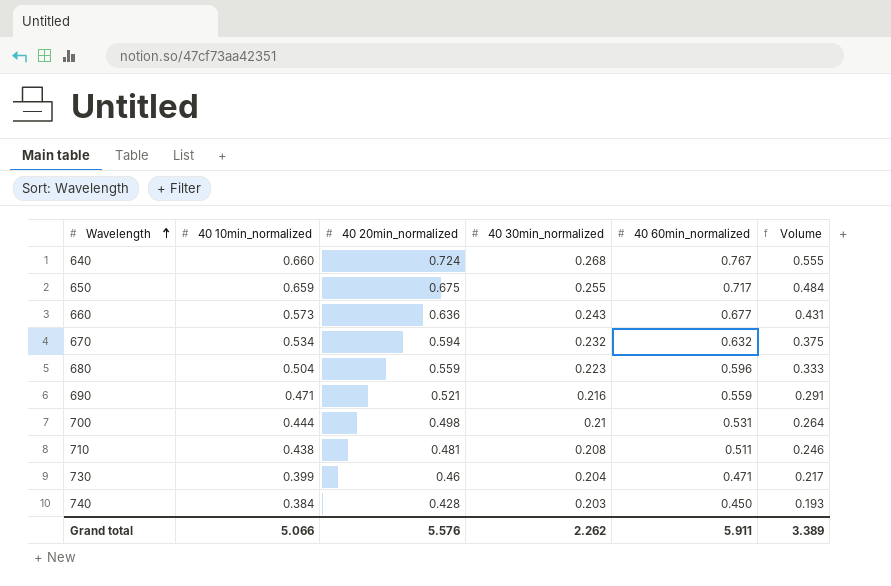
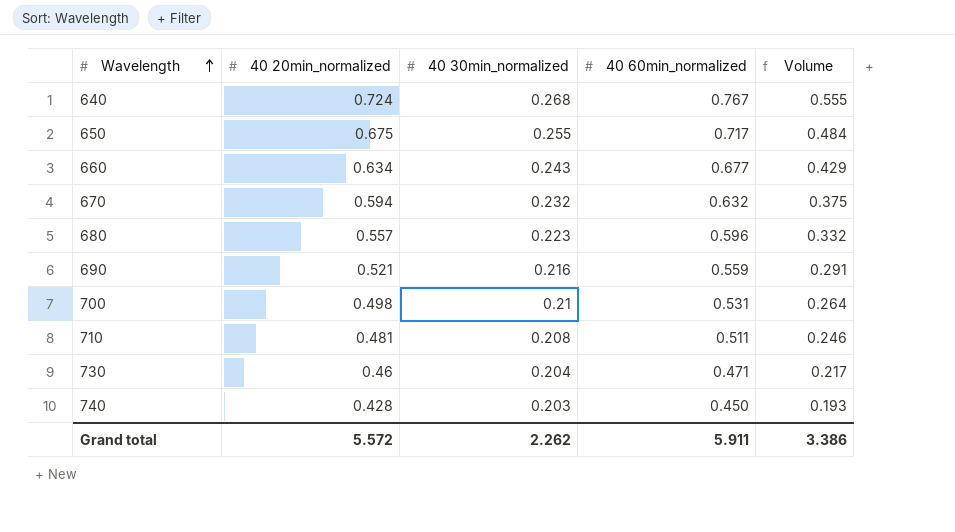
column 40 10min_normalized | position: 2 -> none
660 | 40 20min_normalized: 0.636 -> 0.634
660 | Volume: 0.431 -> 0.429
680 | 40 20min_normalized: 0.559 -> 0.557
680 | Volume: 0.333 -> 0.332
Grand total | 40 20min_normalized: 5.576 -> 5.572
Grand total | Volume: 3.389 -> 3.386

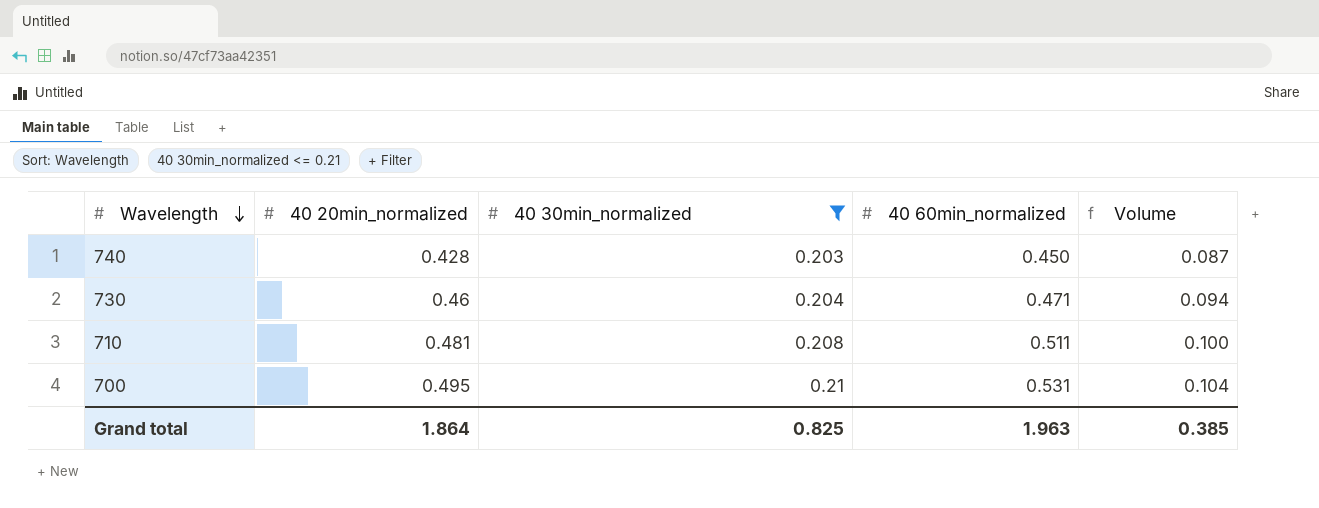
filter: none -> 40 30min_normalized <= 0.21
row order: Wavelength ascending -> Wavelength descending
column Volume | formula: [40 20min_normalized] * [40 60min_normalized] -> [40 20min_normalized] * [40 30min_normalized]
700 | 40 20min_normalized: 0.498 -> 0.495
Grand total | 40 20min_normalized: 5.572 -> 1.864
Grand total | 40 30min_normalized: 2.262 -> 0.825
Grand total | 40 60min_normalized: 5.911 -> 1.963
Grand total | Volume: 3.386 -> 0.385

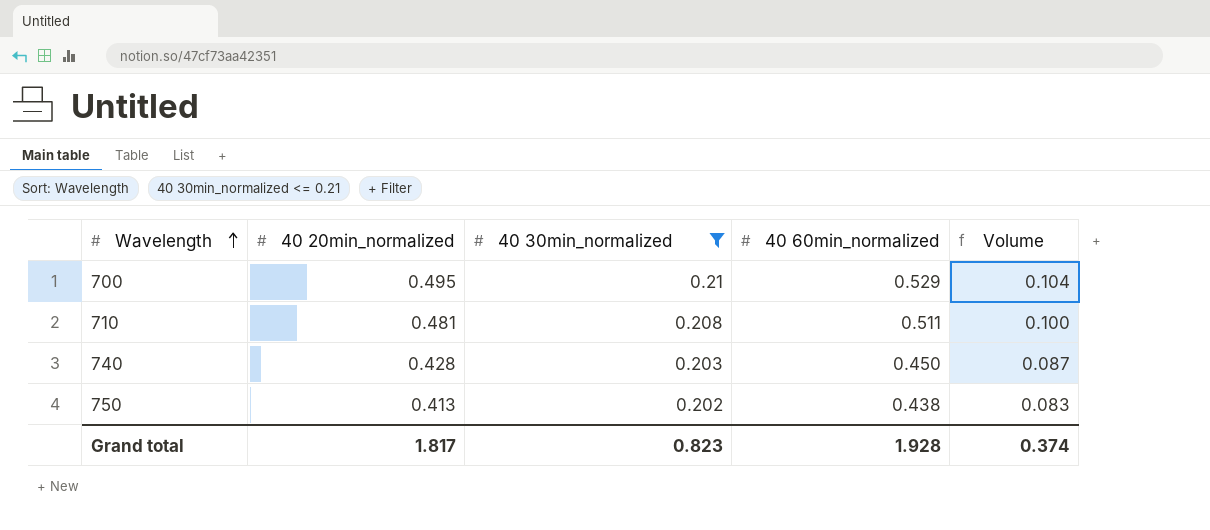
row order: Wavelength descending -> Wavelength ascending
row 730: 0.46 | 0.204 | 0.471 | 0.094 -> none
700 | 40 60min_normalized: 0.531 -> 0.529
row 750: none -> 0.413 | 0.202 | 0.438 | 0.083
Grand total | 40 20min_normalized: 1.864 -> 1.817
Grand total | 40 30min_normalized: 0.825 -> 0.823
Grand total | 40 60min_normalized: 1.963 -> 1.928
Grand total | Volume: 0.385 -> 0.374

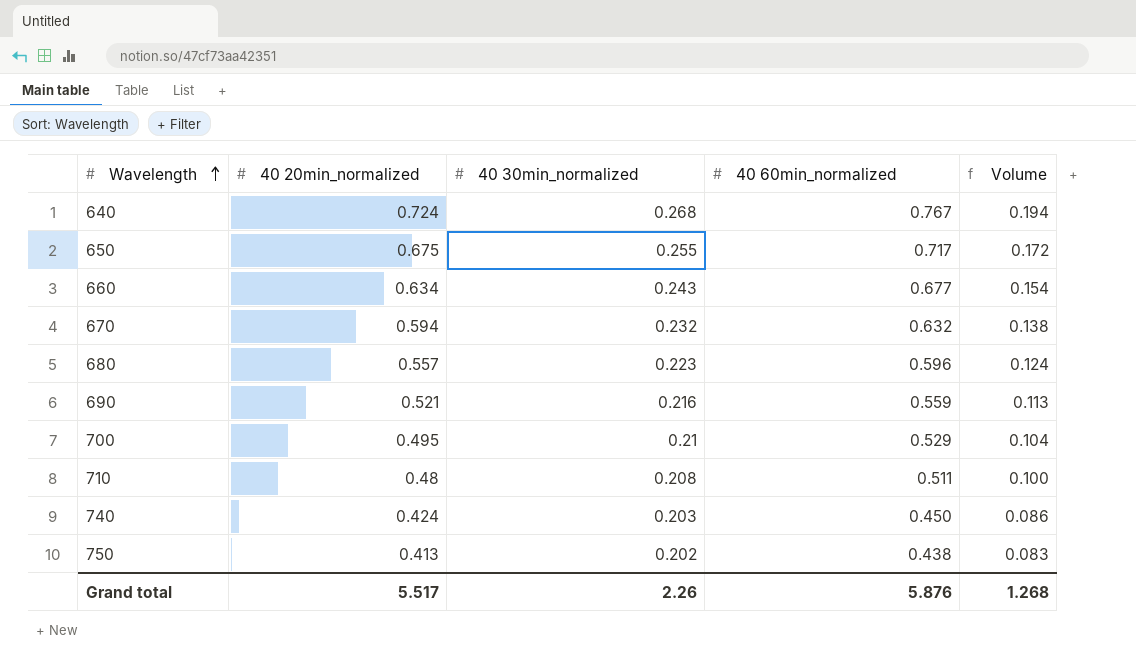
filter: 40 30min_normalized <= 0.21 -> none
710 | 40 20min_normalized: 0.481 -> 0.48
740 | 40 20min_normalized: 0.428 -> 0.424
740 | Volume: 0.087 -> 0.086
Grand total | 40 20min_normalized: 1.817 -> 5.517
Grand total | 40 30min_normalized: 0.823 -> 2.26
Grand total | 40 60min_normalized: 1.928 -> 5.876
Grand total | Volume: 0.374 -> 1.268

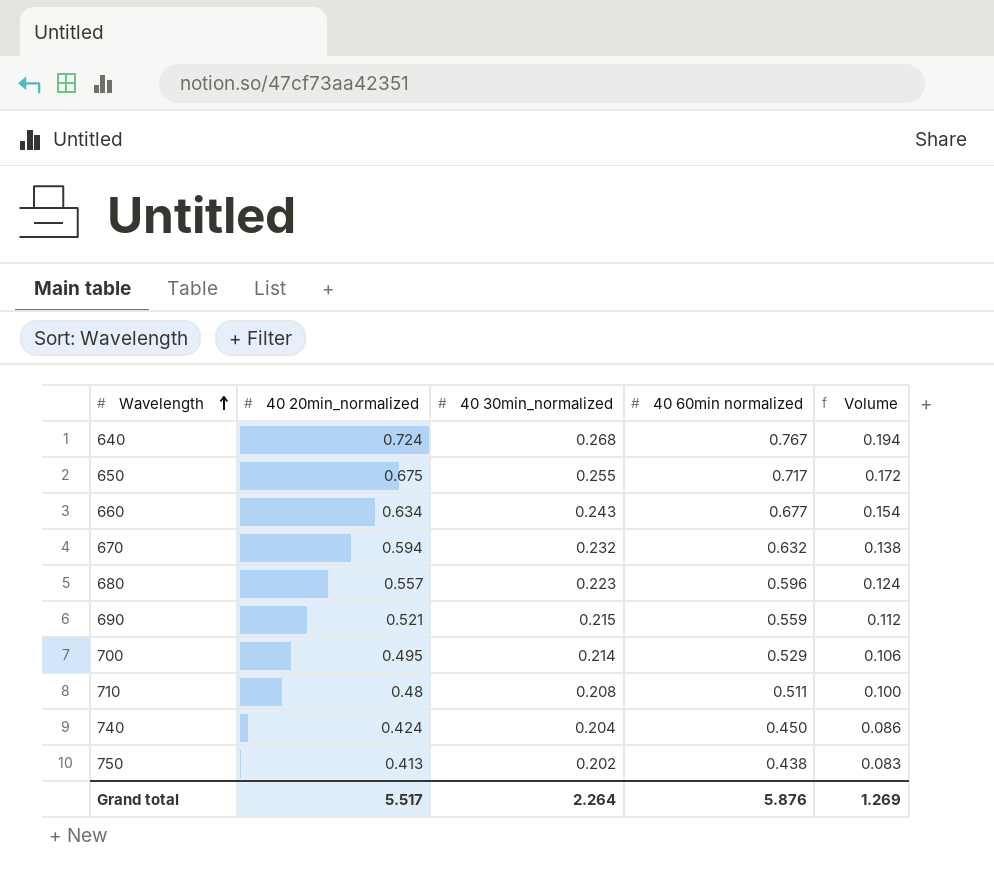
column name: 40 60min_normalized -> 40 60min normalized
690 | 40 30min_normalized: 0.216 -> 0.215
690 | Volume: 0.113 -> 0.112
700 | 40 30min_normalized: 0.21 -> 0.214
700 | Volume: 0.104 -> 0.106
740 | 40 30min_normalized: 0.203 -> 0.204
Grand total | 40 30min_normalized: 2.26 -> 2.264
Grand total | Volume: 1.268 -> 1.269

